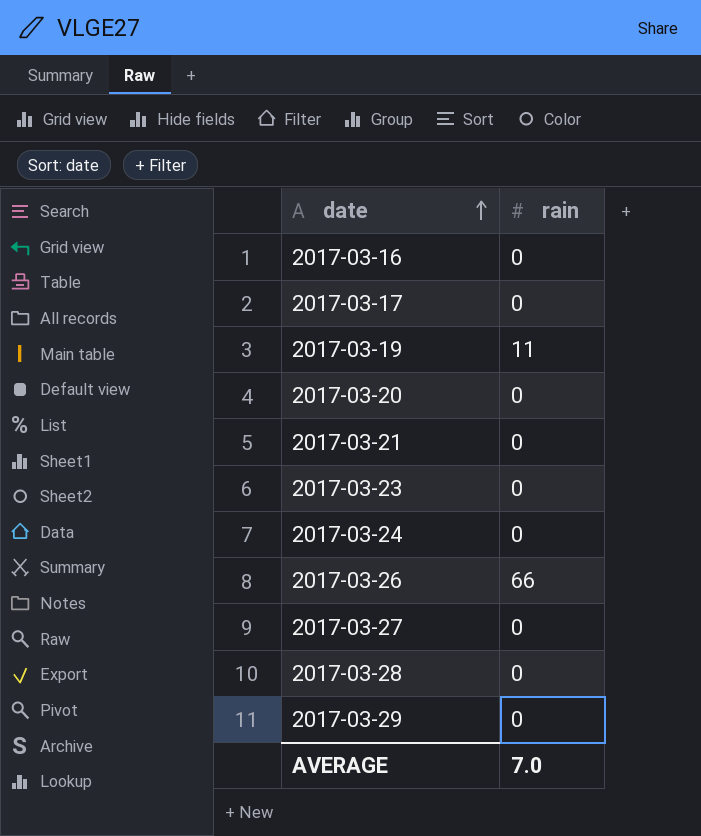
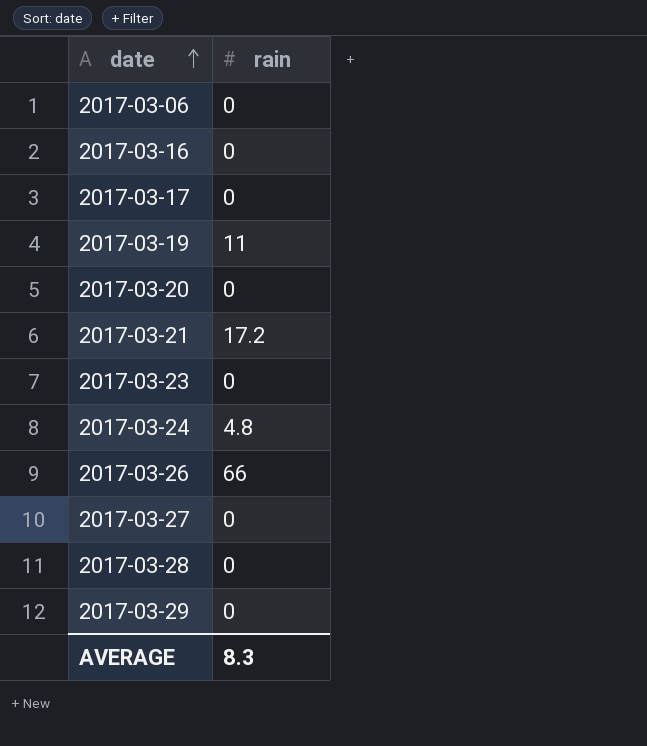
row 2017-03-06: none -> 0
2017-03-21 | rain: 0 -> 17.2
2017-03-24 | rain: 0 -> 4.8
AVERAGE | rain: 7.0 -> 8.3

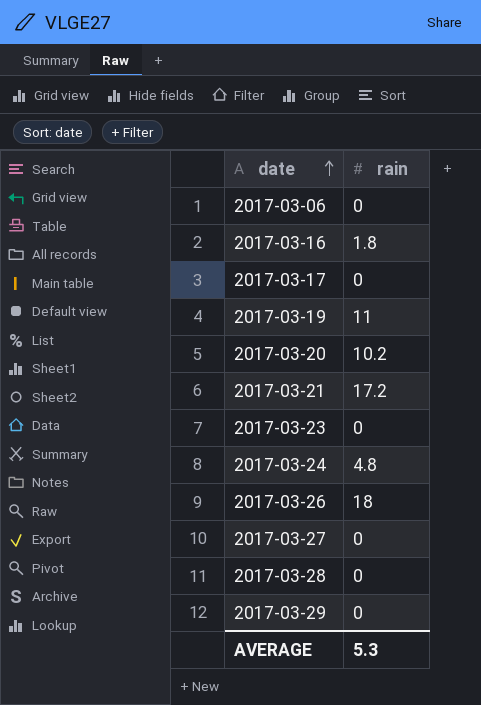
2017-03-16 | rain: 0 -> 1.8
2017-03-20 | rain: 0 -> 10.2
2017-03-26 | rain: 66 -> 18
AVERAGE | rain: 8.3 -> 5.3

